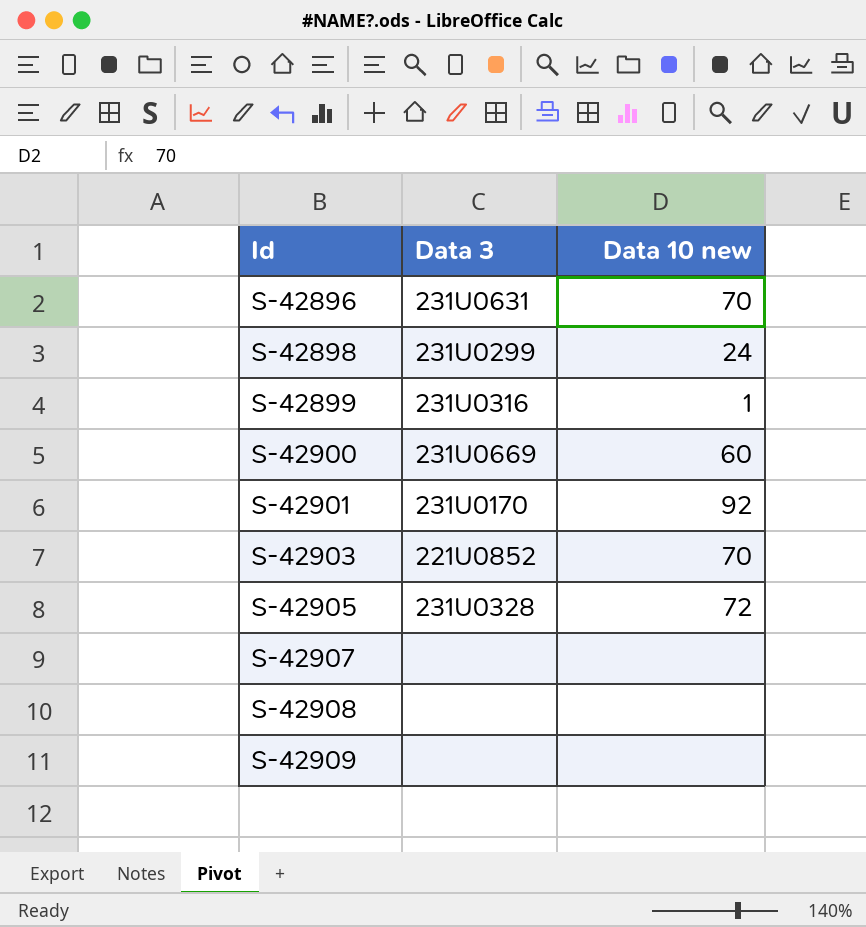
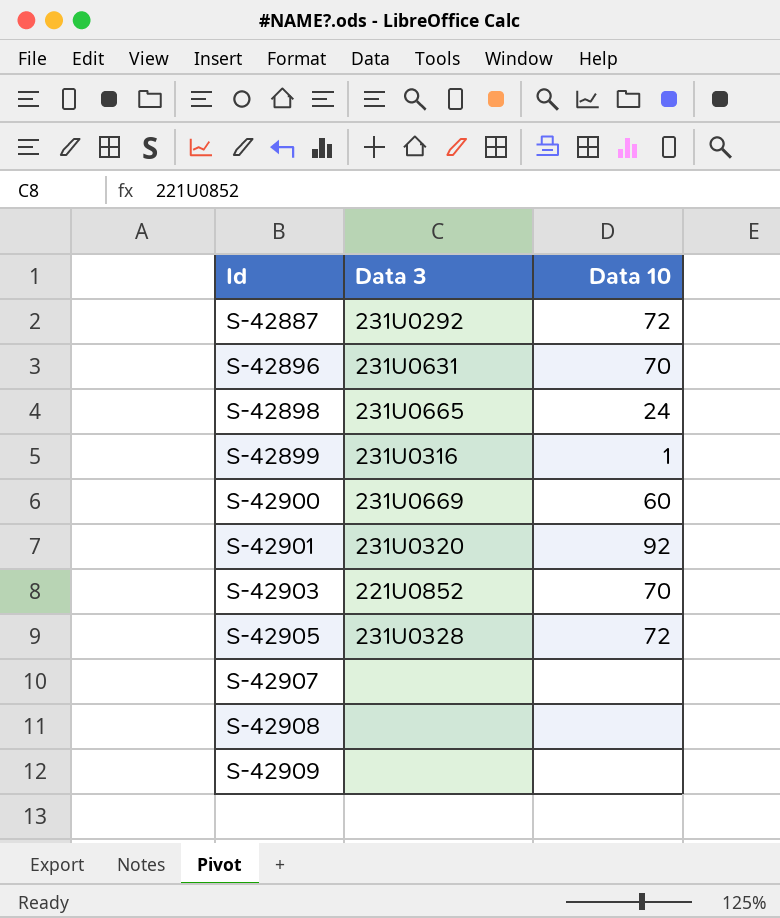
column name: Data 10 new -> Data 10
row S-42887: none -> 231U0292 | 72
S-42898 | Data 3: 231U0299 -> 231U0665
S-42901 | Data 3: 231U0170 -> 231U0320

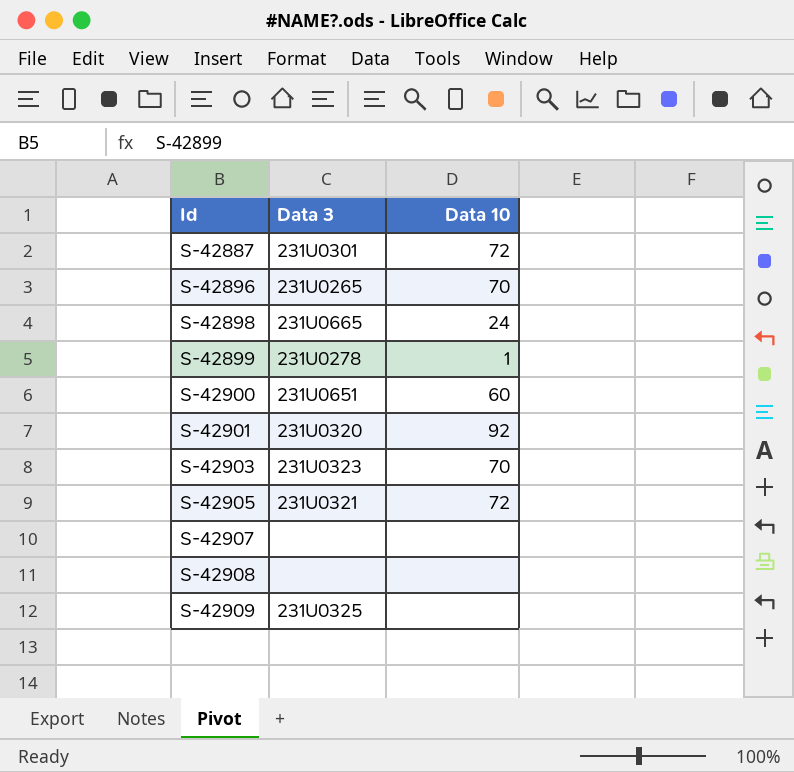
S-42887 | Data 3: 231U0292 -> 231U0301
S-42896 | Data 3: 231U0631 -> 231U0265
S-42899 | Data 3: 231U0316 -> 231U0278
S-42900 | Data 3: 231U0669 -> 231U0651
S-42903 | Data 3: 221U0852 -> 231U0323
S-42905 | Data 3: 231U0328 -> 231U0321
S-42909 | Data 3: none -> 231U0325

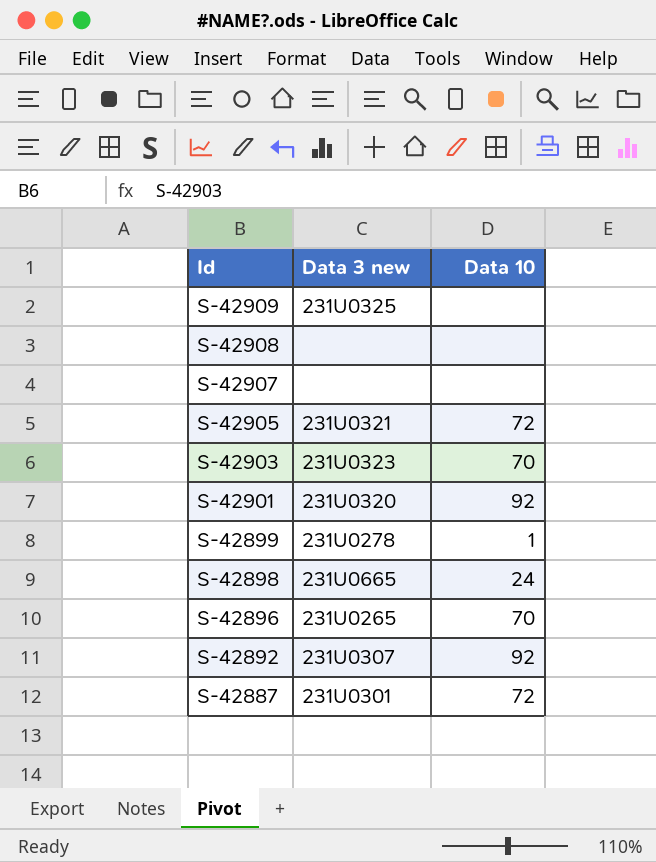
row order: Id ascending -> Id descending
column name: Data 3 -> Data 3 new
row S-42900: 231U0651 | 60 -> none
row S-42892: none -> 231U0307 | 92

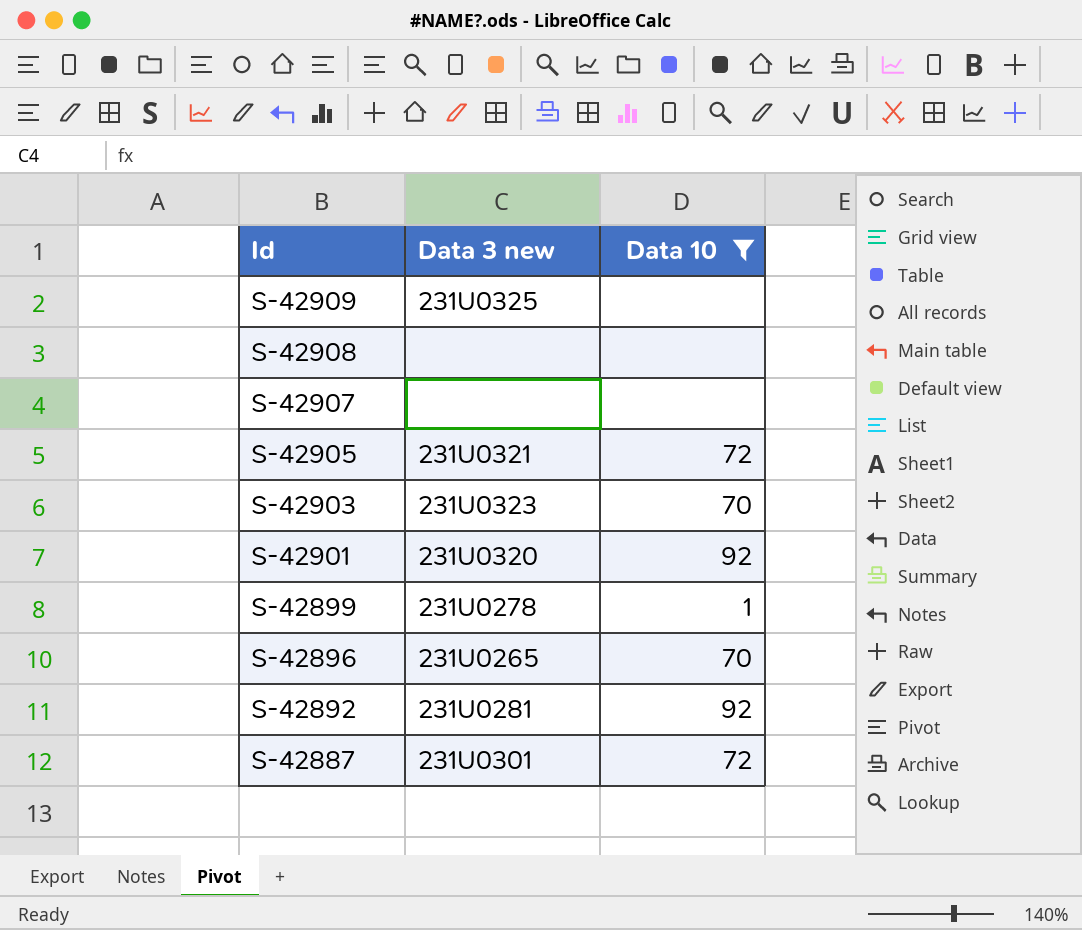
filter: none -> Data 10 != 24
S-42892 | Data 3 new: 231U0307 -> 231U0281

